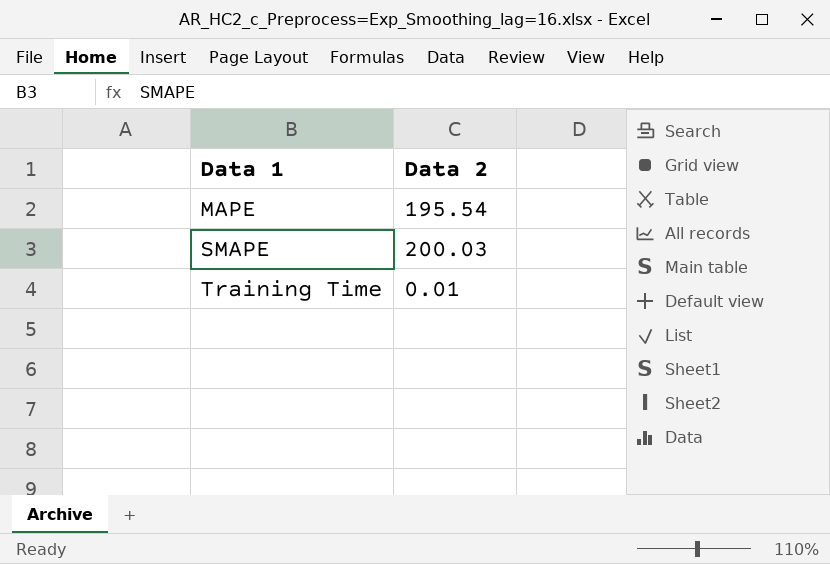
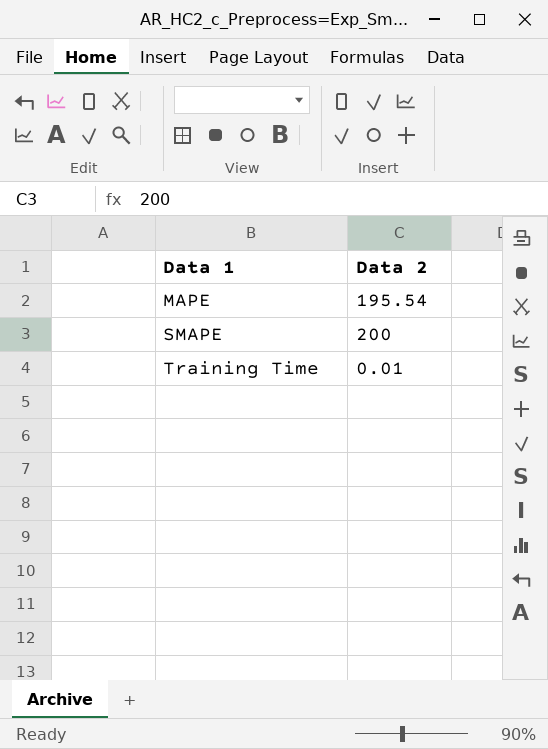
SMAPE | Data 2: 200.03 -> 200

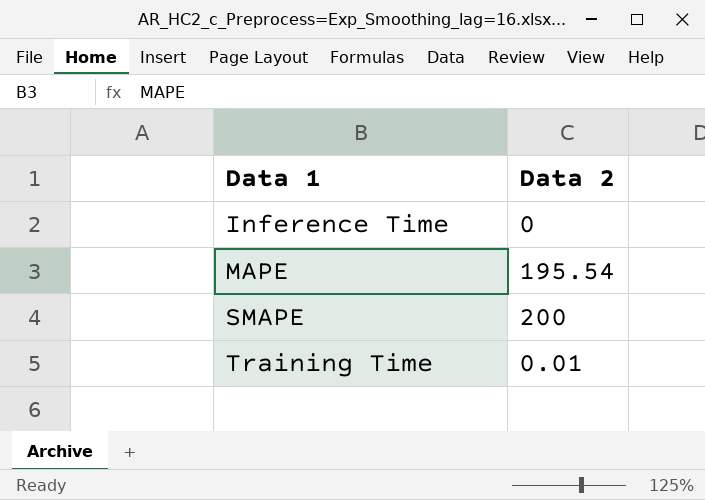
row Inference Time: none -> 0

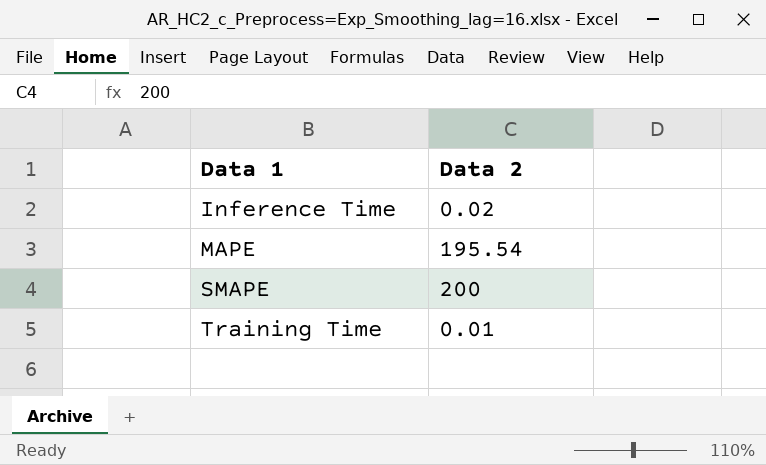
Inference Time | Data 2: 0 -> 0.02

